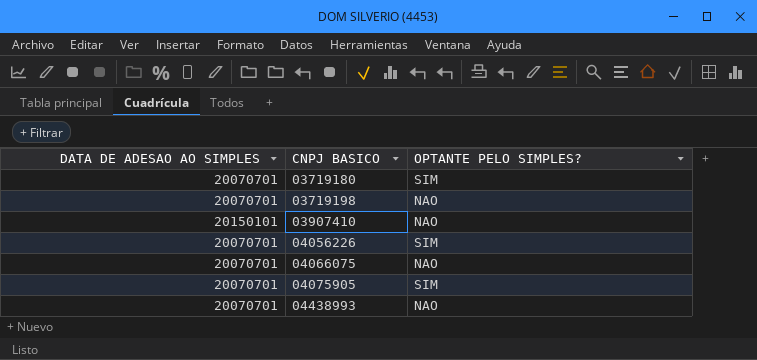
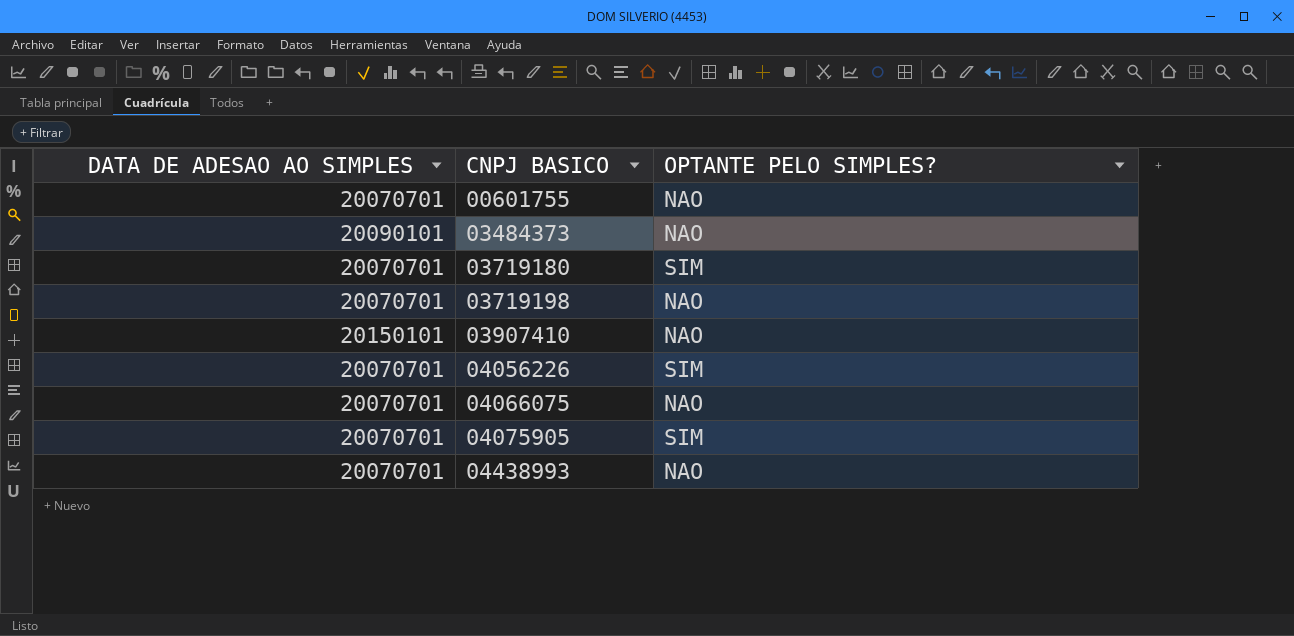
row 00601755: none -> 20070701 | NAO
row 03484373: none -> 20090101 | NAO

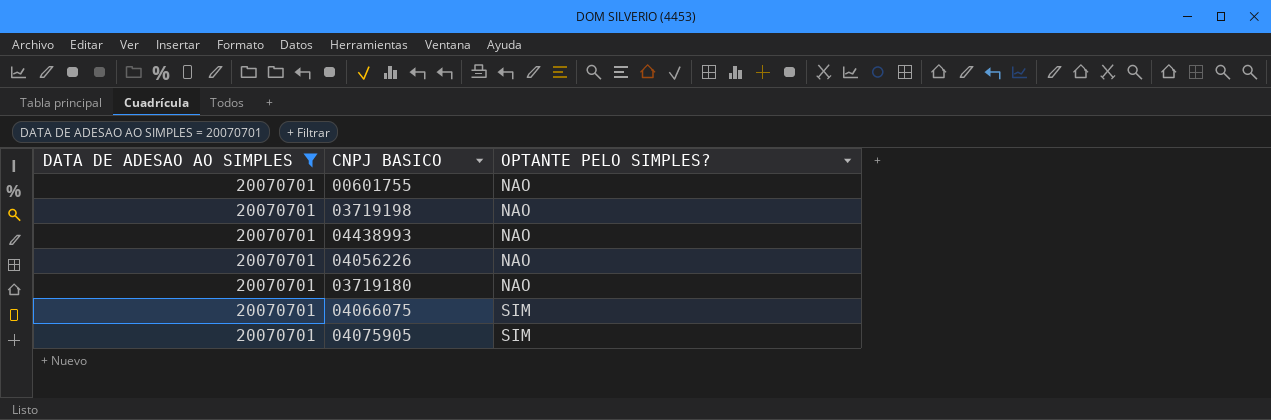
filter: none -> DATA DE ADESAO AO SIMPLES = 20070701
row order: CNPJ BASICO ascending -> OPTANTE PELO SIMPLES? ascending
04056226 | OPTANTE PELO SIMPLES?: SIM -> NAO
03719180 | OPTANTE PELO SIMPLES?: SIM -> NAO
04066075 | OPTANTE PELO SIMPLES?: NAO -> SIM

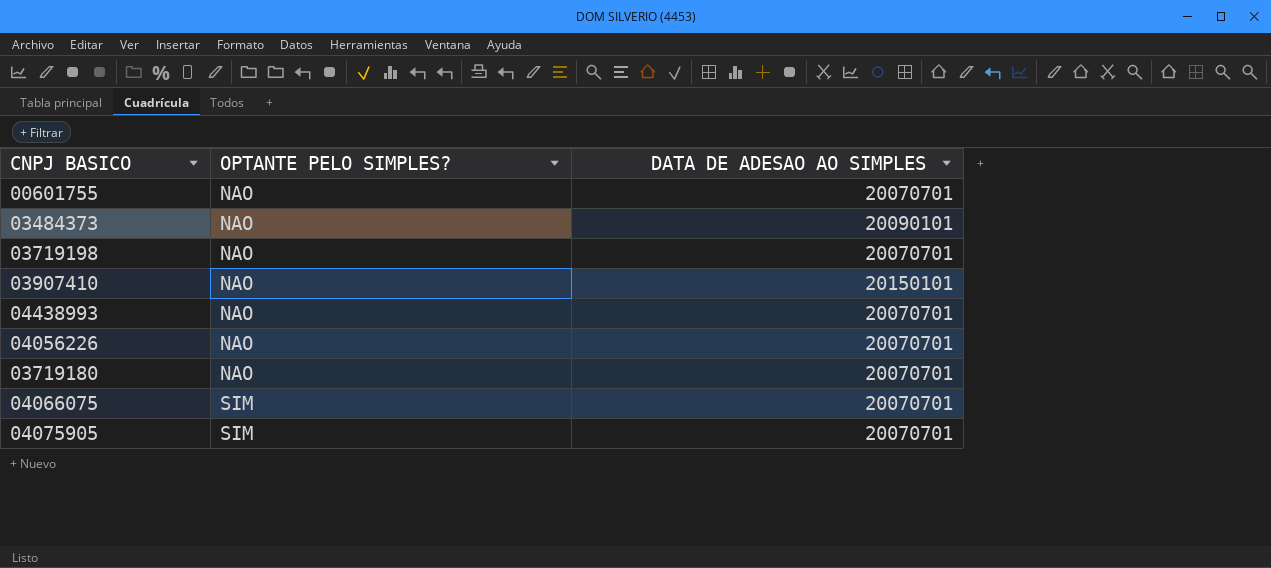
filter: DATA DE ADESAO AO SIMPLES = 20070701 -> none
column DATA DE ADESAO AO SIMPLES | position: 1 -> 3

